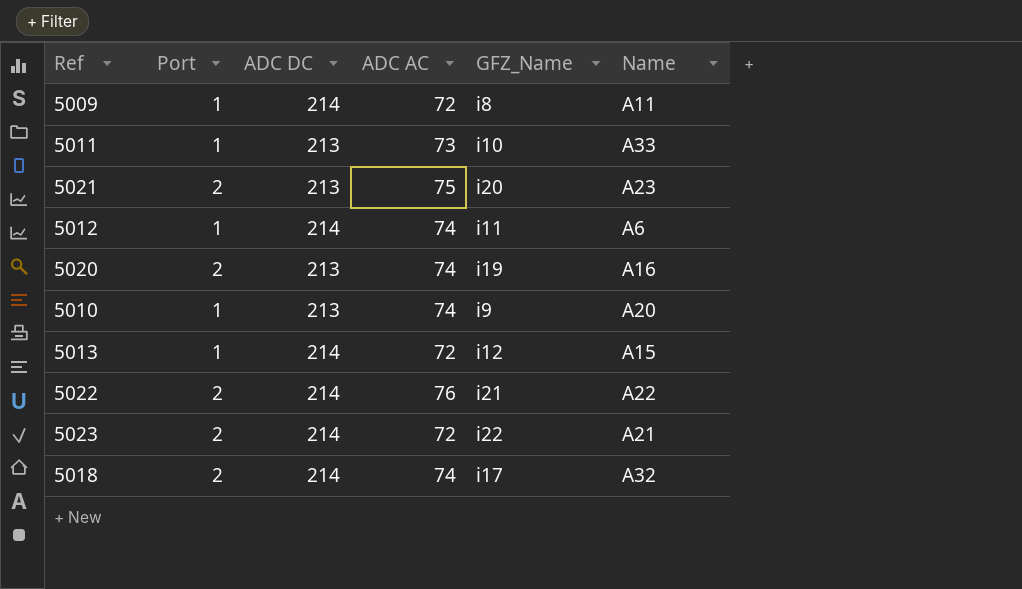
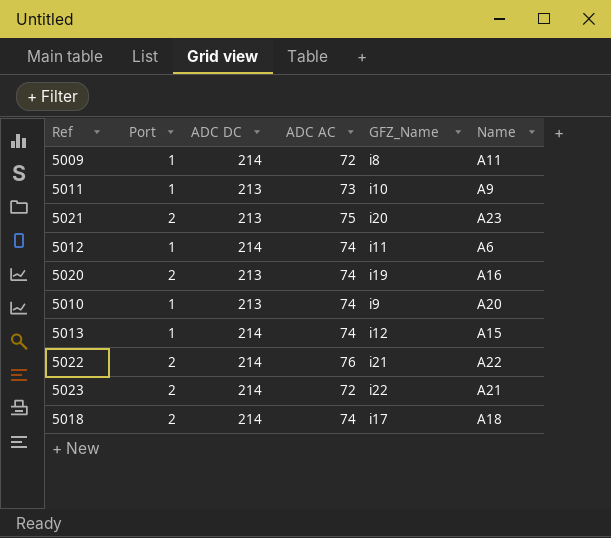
5011 | Name: A33 -> A9
5013 | ADC AC: 72 -> 74
5018 | Name: A32 -> A18

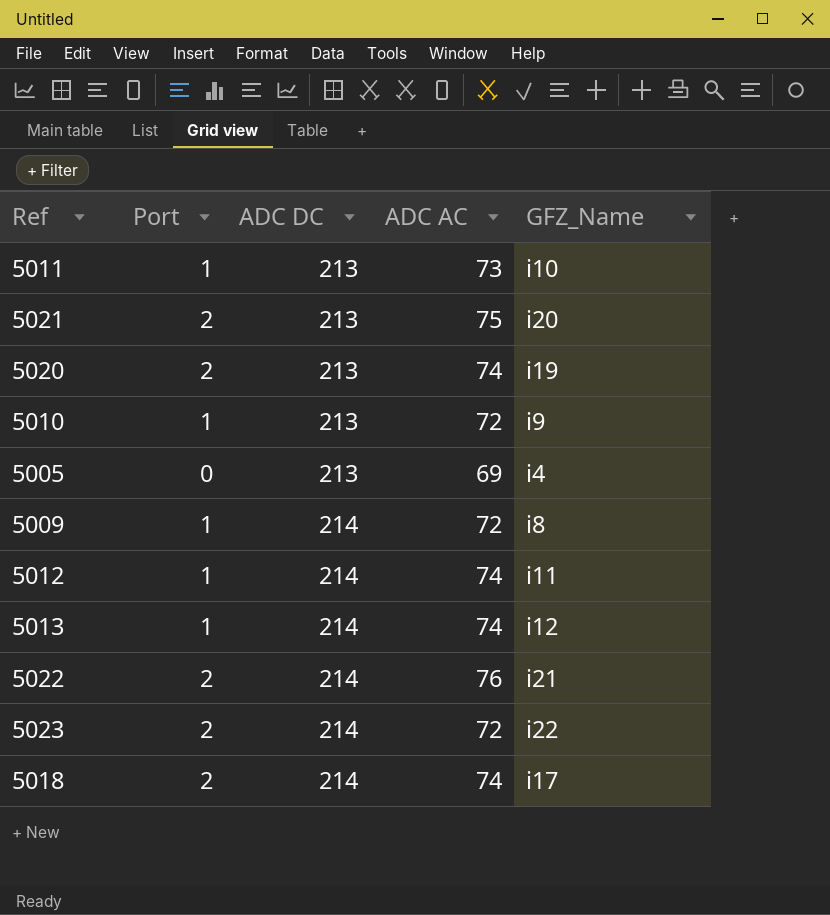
row order: none -> ADC DC ascending
column Name | position: 6 -> none
5010 | ADC AC: 74 -> 72
row 5005: none -> 0 | 213 | 69 | i4

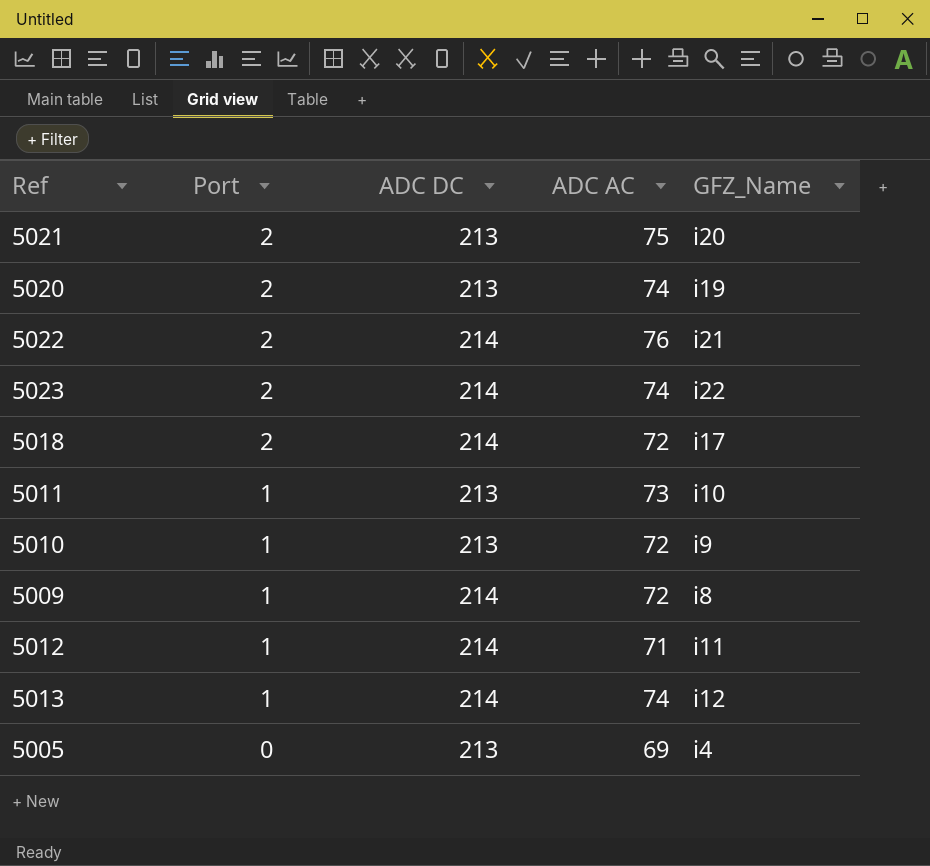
row order: ADC DC ascending -> Port descending
5023 | ADC AC: 72 -> 74
5018 | ADC AC: 74 -> 72
5012 | ADC AC: 74 -> 71

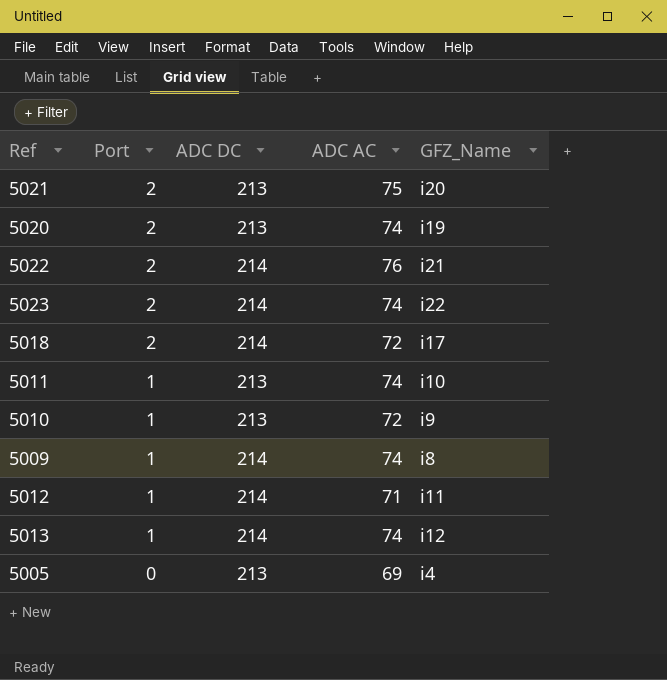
5011 | ADC AC: 73 -> 74
5009 | ADC AC: 72 -> 74

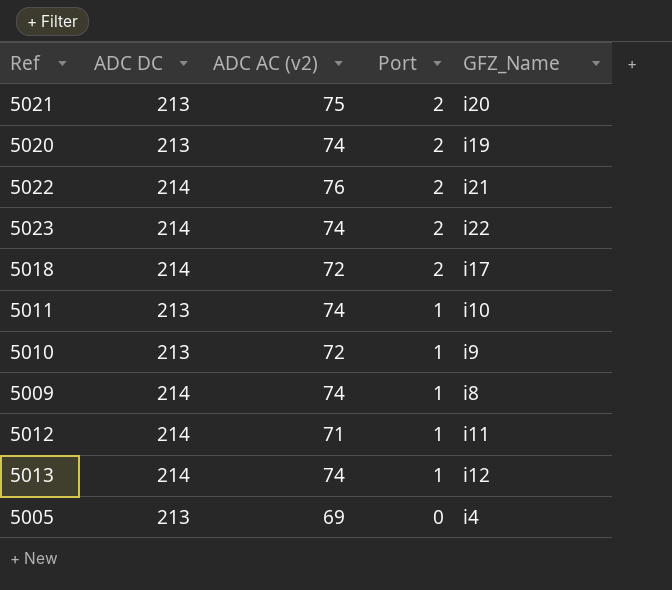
column name: ADC AC -> ADC AC (v2)
column Port | position: 2 -> 4

